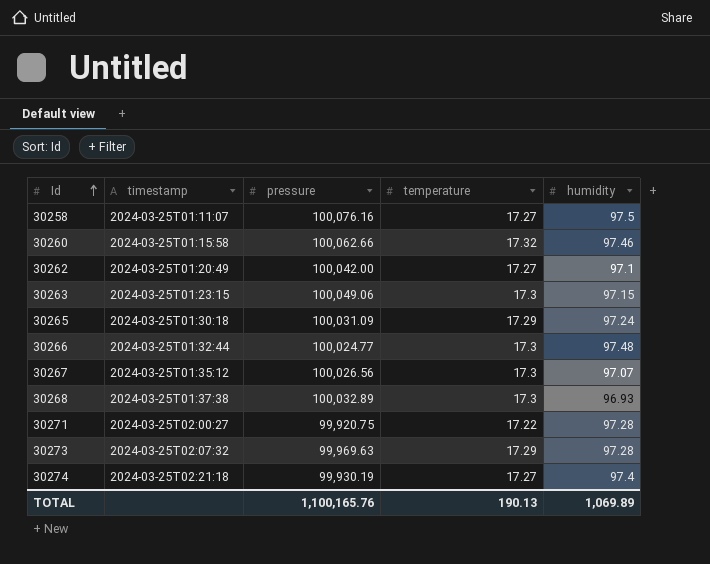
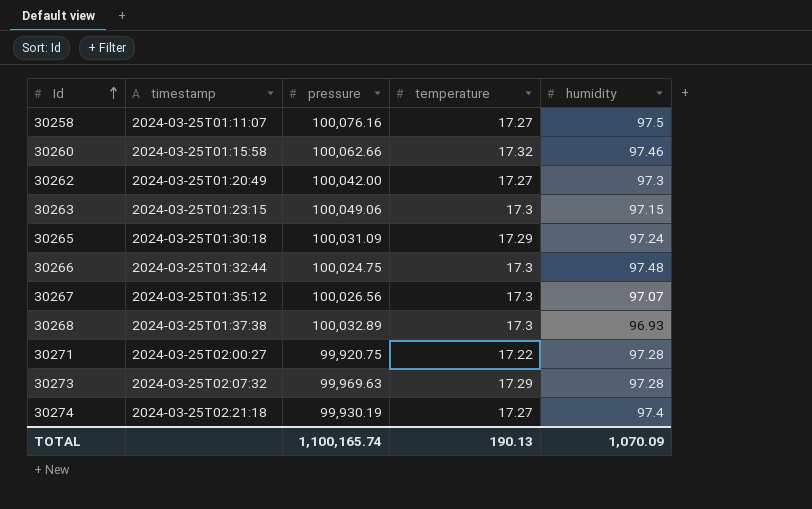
30262 | humidity: 97.1 -> 97.3
30266 | pressure: 100,024.77 -> 100,024.75
TOTAL | pressure: 1,100,165.76 -> 1,100,165.74
TOTAL | humidity: 1,069.89 -> 1,070.09

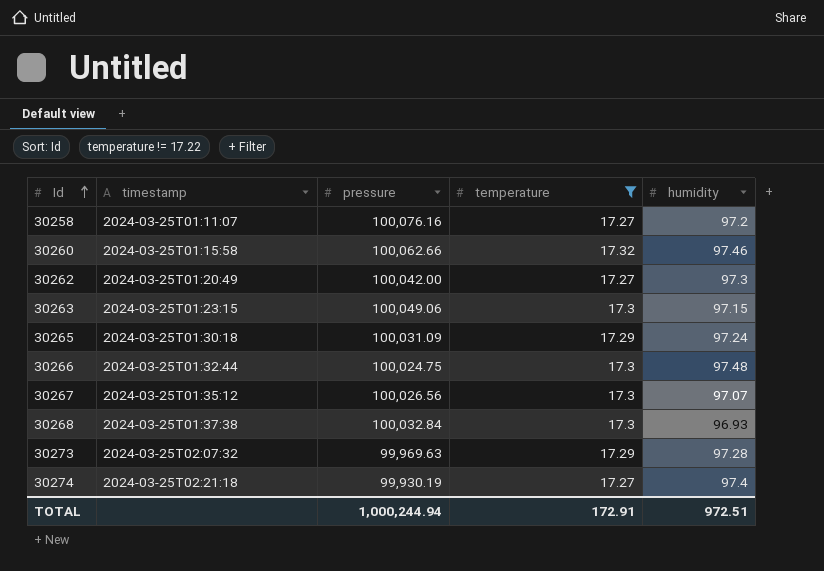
filter: none -> temperature != 17.22
30258 | humidity: 97.5 -> 97.2
30268 | pressure: 100,032.89 -> 100,032.84
TOTAL | pressure: 1,100,165.74 -> 1,000,244.94
TOTAL | temperature: 190.13 -> 172.91
TOTAL | humidity: 1,070.09 -> 972.51

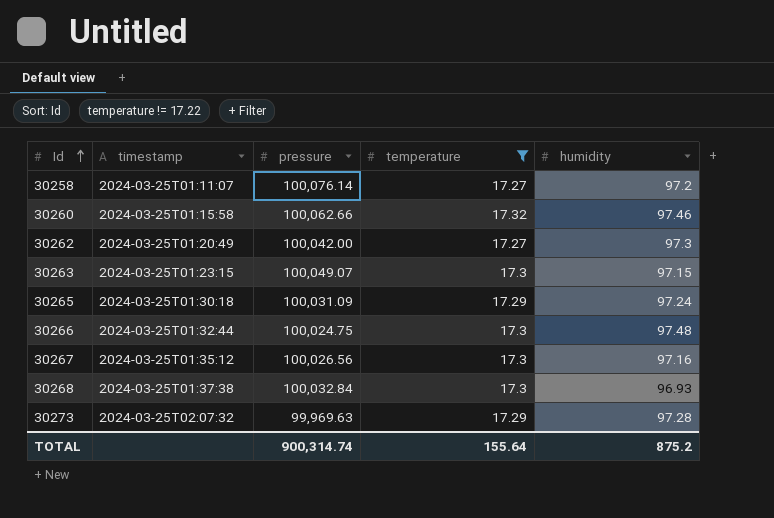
row 30274: 2024-03-25T02:21:18 | 99,930.19 | 17.27 | 97.4 -> none
30258 | pressure: 100,076.16 -> 100,076.14
30263 | pressure: 100,049.06 -> 100,049.07
30267 | humidity: 97.07 -> 97.16
TOTAL | pressure: 1,000,244.94 -> 900,314.74
TOTAL | temperature: 172.91 -> 155.64
TOTAL | humidity: 972.51 -> 875.2

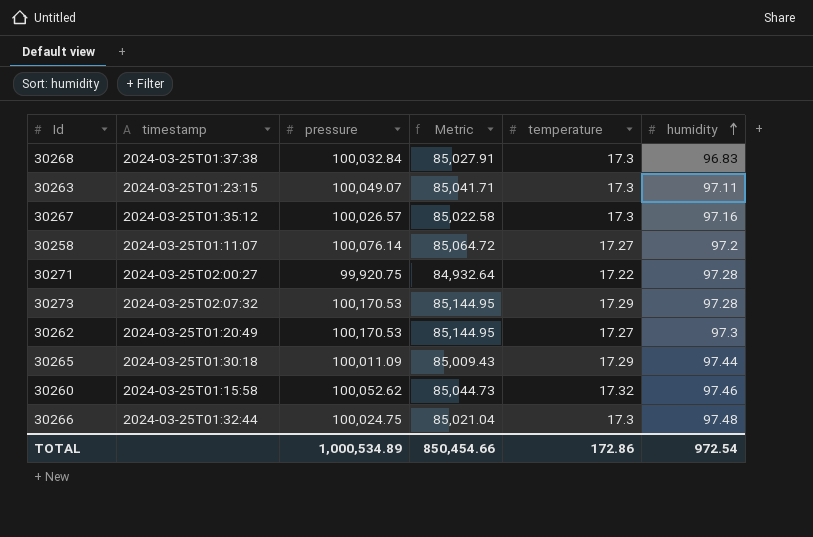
filter: temperature != 17.22 -> none
row order: Id ascending -> humidity ascending
column Metric | formula: none -> [pressure] * 0.85
30268 | humidity: 96.93 -> 96.83
30263 | humidity: 97.15 -> 97.11
30267 | pressure: 100,026.56 -> 100,026.57
30273 | pressure: 99,969.63 -> 100,170.53
30262 | pressure: 100,042.00 -> 100,170.53
30265 | pressure: 100,031.09 -> 100,011.09
30265 | humidity: 97.24 -> 97.44
30260 | pressure: 100,062.66 -> 100,052.62
TOTAL | pressure: 900,314.74 -> 1,000,534.89
TOTAL | temperature: 155.64 -> 172.86
TOTAL | humidity: 875.2 -> 972.54

